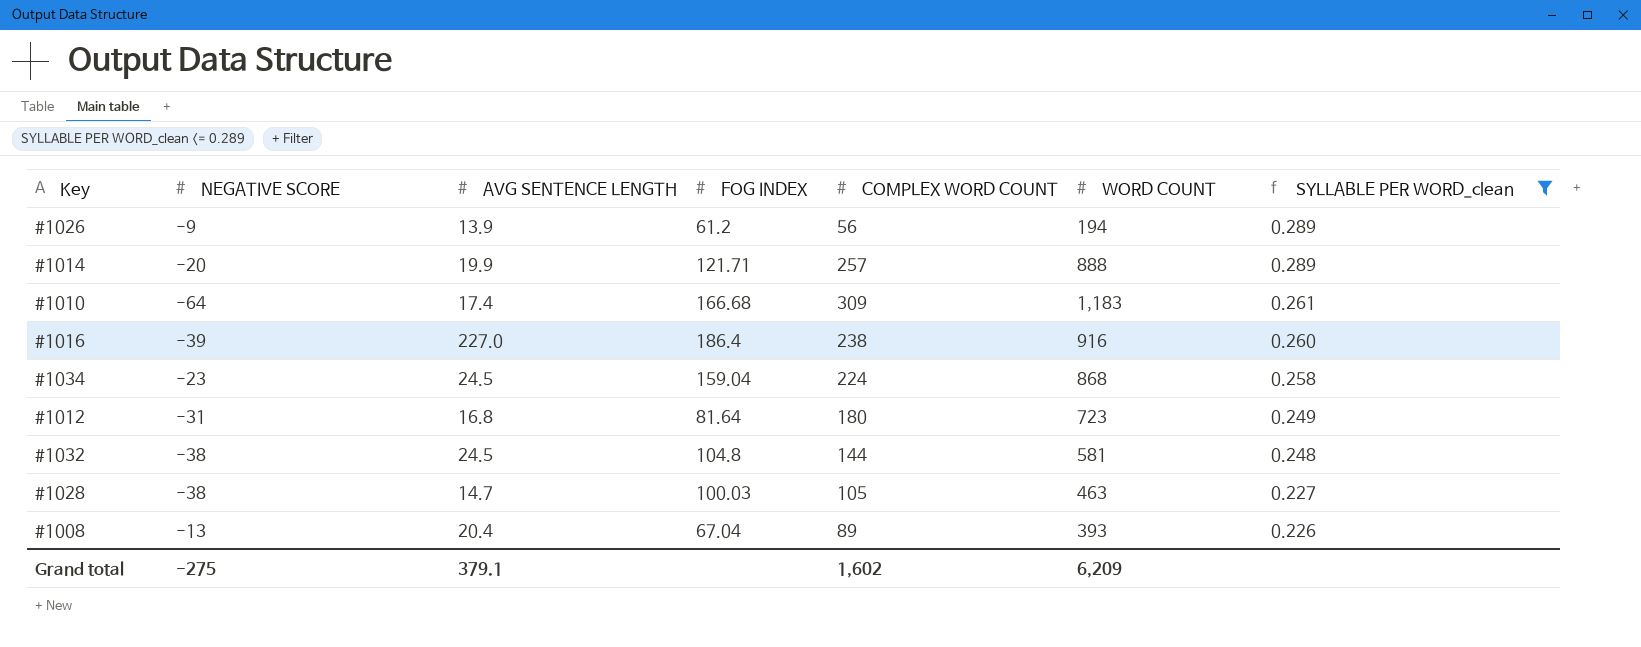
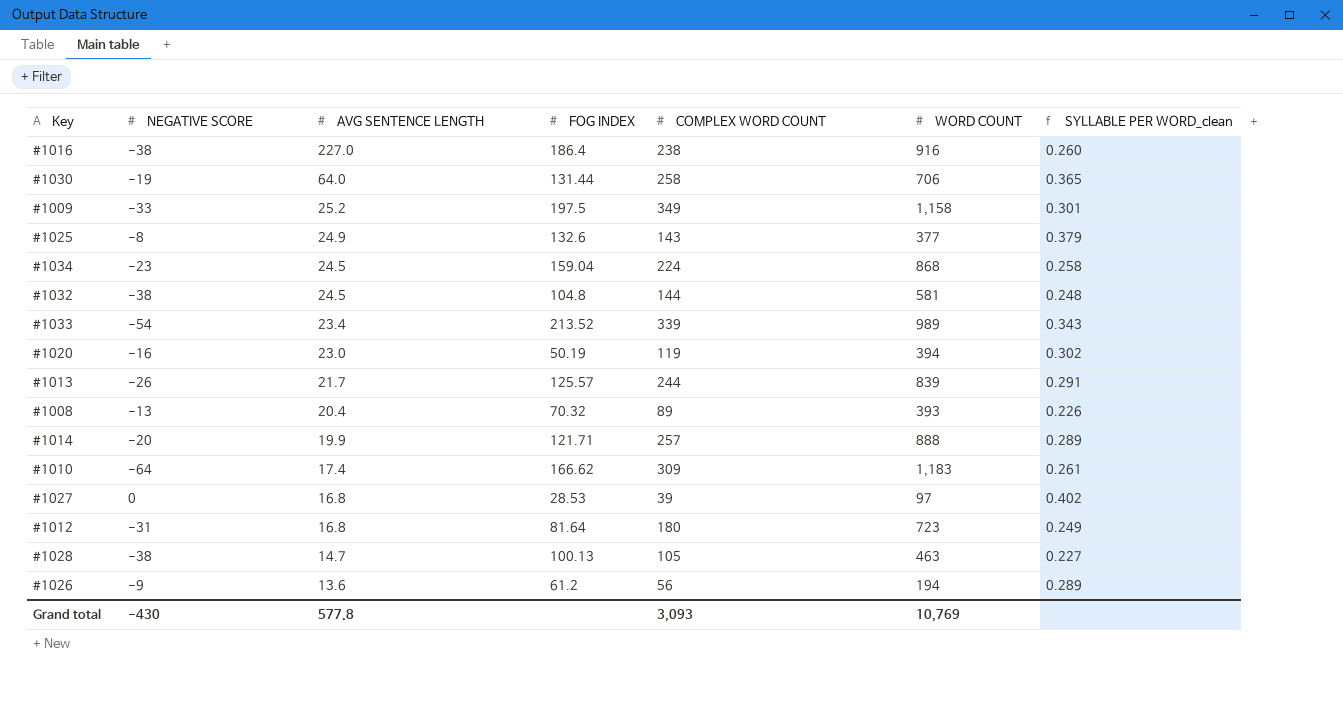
filter: SYLLABLE PER WORD_clean <= 0.289 -> none
row order: SYLLABLE PER WORD_clean descending -> AVG SENTENCE LENGTH descending
#1016 | NEGATIVE SCORE: -39 -> -38
#1008 | FOG INDEX: 67.04 -> 70.32
#1010 | FOG INDEX: 166.68 -> 166.62
#1028 | FOG INDEX: 100.03 -> 100.13
#1026 | AVG SENTENCE LENGTH: 13.9 -> 13.6
Grand total | NEGATIVE SCORE: -275 -> -430
Grand total | AVG SENTENCE LENGTH: 379.1 -> 577.8
Grand total | COMPLEX WORD COUNT: 1,602 -> 3,093
Grand total | WORD COUNT: 6,209 -> 10,769

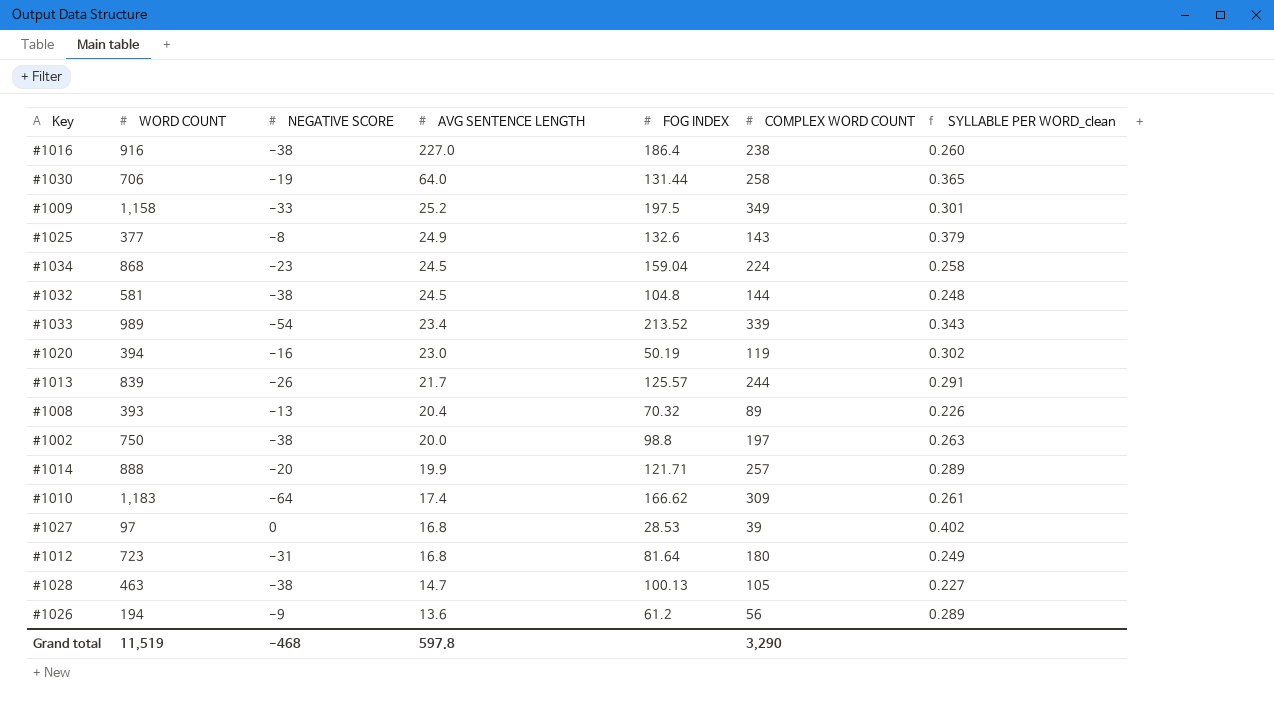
column WORD COUNT | position: 6 -> 2
row #1002: none -> 750 | -38 | 20.0 | 98.8 | 197 | 0.263
Grand total | WORD COUNT: 10,769 -> 11,519
Grand total | NEGATIVE SCORE: -430 -> -468
Grand total | AVG SENTENCE LENGTH: 577.8 -> 597.8
Grand total | COMPLEX WORD COUNT: 3,093 -> 3,290

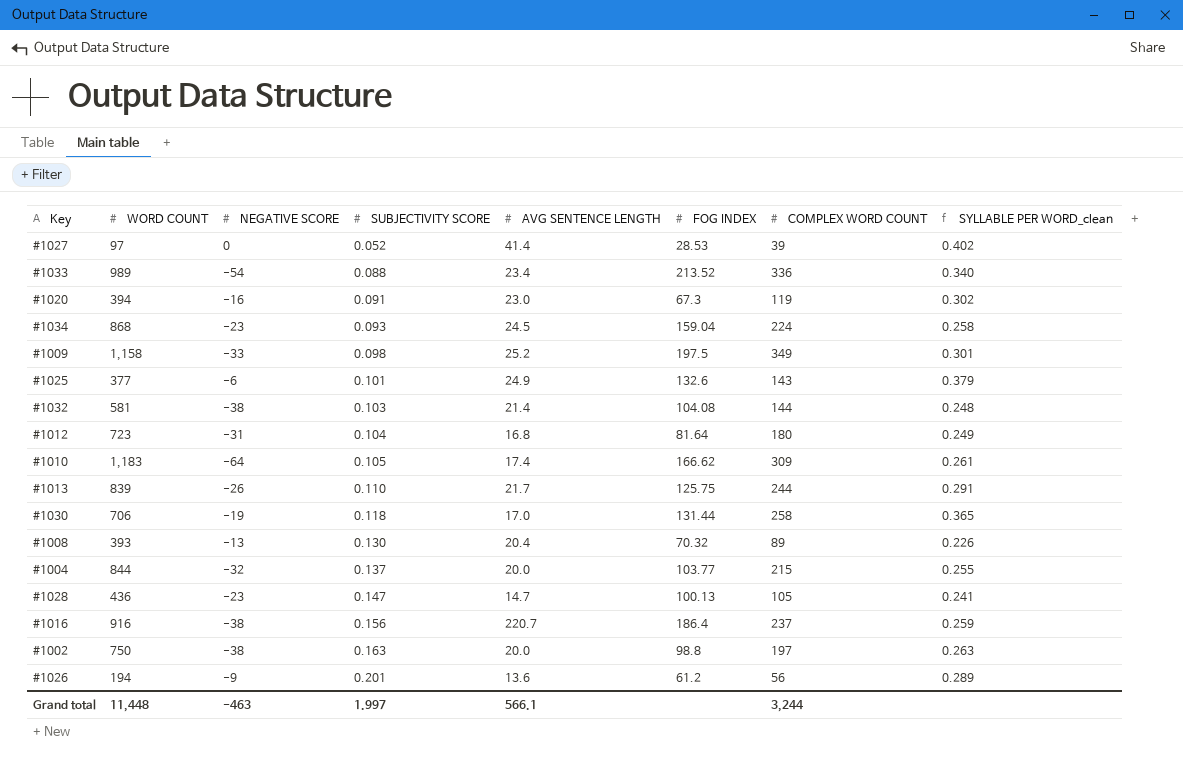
row order: AVG SENTENCE LENGTH descending -> SUBJECTIVITY SCORE ascending
column SUBJECTIVITY SCORE | position: none -> 4
row #1014: 888 | -20 | 19.9 | 121.71 | 257 | 0.289 -> none
#1027 | AVG SENTENCE LENGTH: 16.8 -> 41.4
#1033 | COMPLEX WORD COUNT: 339 -> 336
#1033 | SYLLABLE PER WORD_clean: 0.343 -> 0.340
#1020 | FOG INDEX: 50.19 -> 67.3
#1025 | NEGATIVE SCORE: -8 -> -6
#1032 | AVG SENTENCE LENGTH: 24.5 -> 21.4
#1032 | FOG INDEX: 104.8 -> 104.08
#1013 | FOG INDEX: 125.57 -> 125.75
#1030 | AVG SENTENCE LENGTH: 64.0 -> 17.0
row #1004: none -> 844 | -32 | 0.137 | 20.0 | 103.77 | 215 | 0.255
#1028 | WORD COUNT: 463 -> 436
#1028 | NEGATIVE SCORE: -38 -> -23
#1028 | SYLLABLE PER WORD_clean: 0.227 -> 0.241
#1016 | AVG SENTENCE LENGTH: 227.0 -> 220.7
#1016 | COMPLEX WORD COUNT: 238 -> 237
#1016 | SYLLABLE PER WORD_clean: 0.260 -> 0.259
Grand total | WORD COUNT: 11,519 -> 11,448
Grand total | NEGATIVE SCORE: -468 -> -463
Grand total | AVG SENTENCE LENGTH: 597.8 -> 566.1
Grand total | COMPLEX WORD COUNT: 3,290 -> 3,244

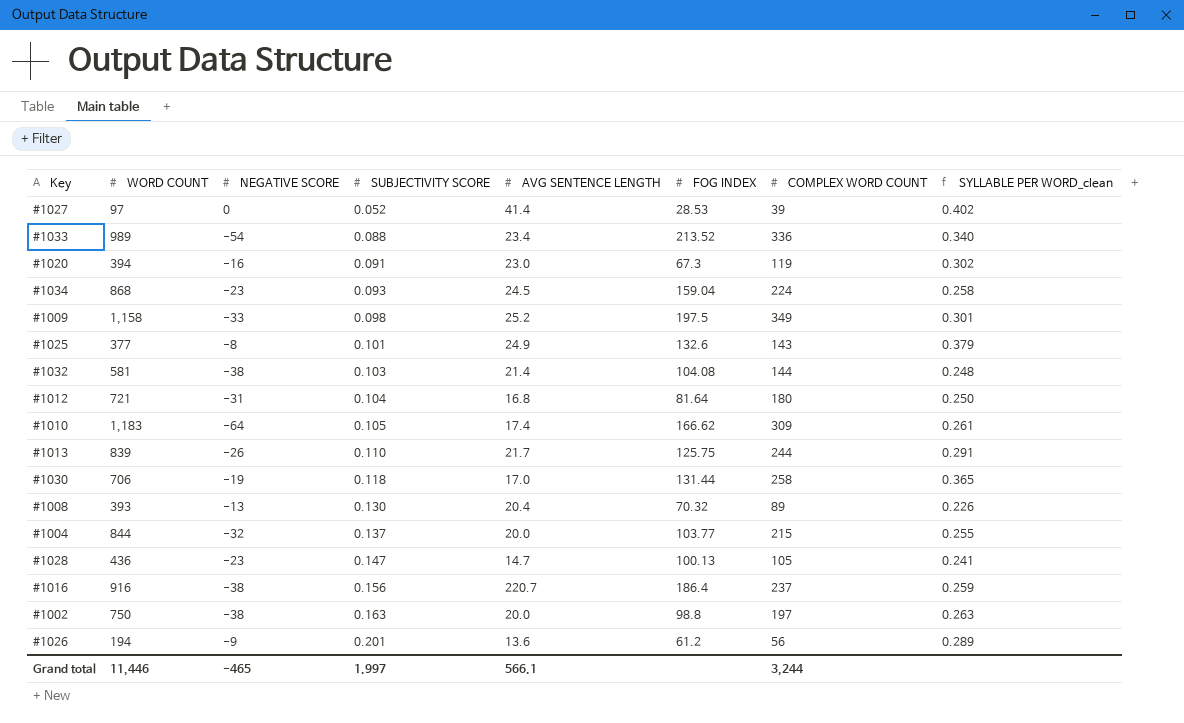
#1025 | NEGATIVE SCORE: -6 -> -8
#1012 | WORD COUNT: 723 -> 721
#1012 | SYLLABLE PER WORD_clean: 0.249 -> 0.250
Grand total | WORD COUNT: 11,448 -> 11,446
Grand total | NEGATIVE SCORE: -463 -> -465

